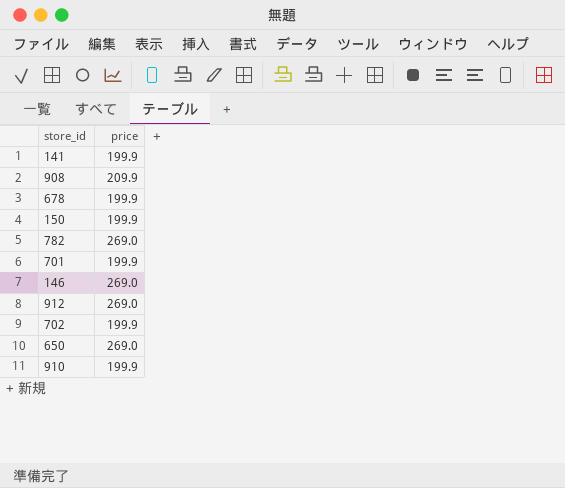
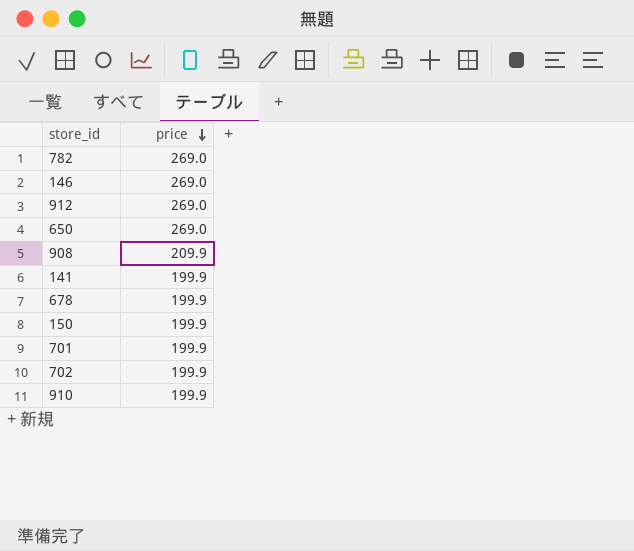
row order: none -> price descending

